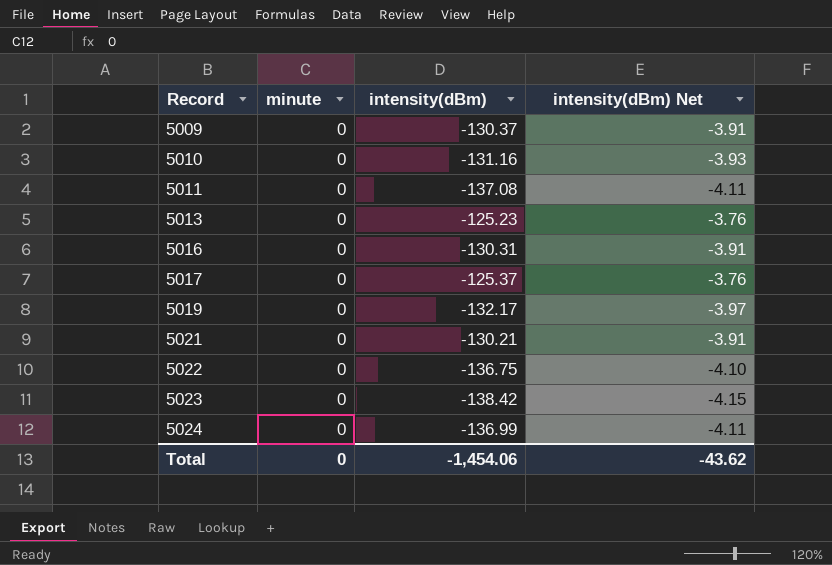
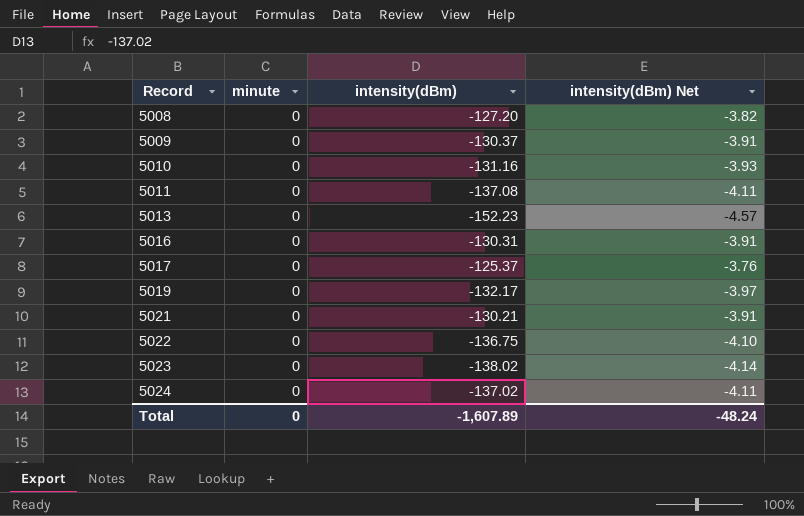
row 5008: none -> 0 | -127.20 | -3.82
5013 | intensity(dBm): -125.23 -> -152.23
5013 | intensity(dBm) Net: -3.76 -> -4.57
5023 | intensity(dBm): -138.42 -> -138.02
5023 | intensity(dBm) Net: -4.15 -> -4.14
5024 | intensity(dBm): -136.99 -> -137.02
Total | intensity(dBm): -1,454.06 -> -1,607.89
Total | intensity(dBm) Net: -43.62 -> -48.24

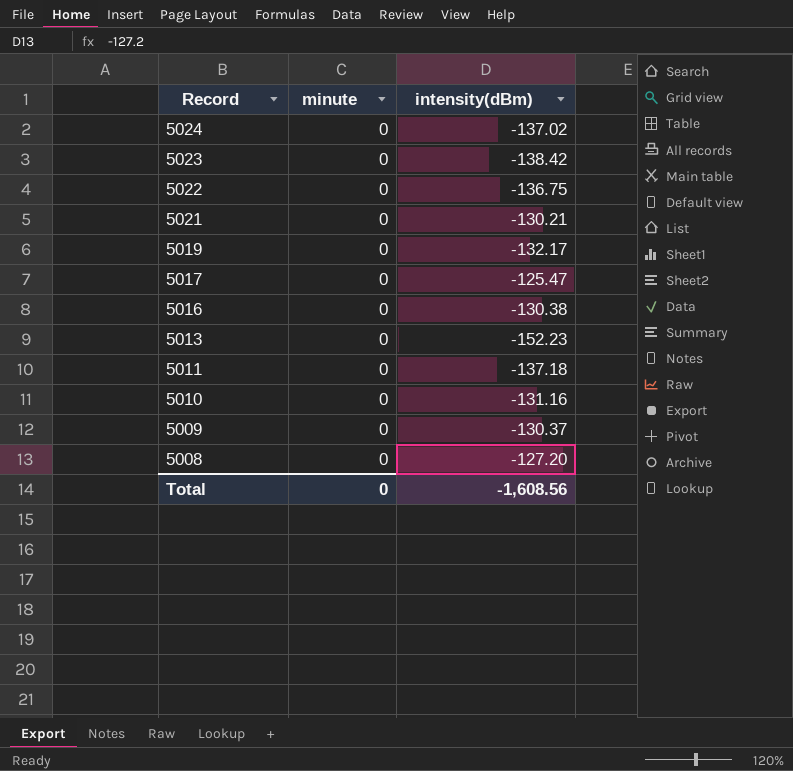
row order: Record ascending -> Record descending
column intensity(dBm) Net | formula: [intensity(dBm)] * 0.03 -> none
5023 | intensity(dBm): -138.02 -> -138.42
5017 | intensity(dBm): -125.37 -> -125.47
5016 | intensity(dBm): -130.31 -> -130.38
5011 | intensity(dBm): -137.08 -> -137.18
Total | intensity(dBm): -1,607.89 -> -1,608.56

